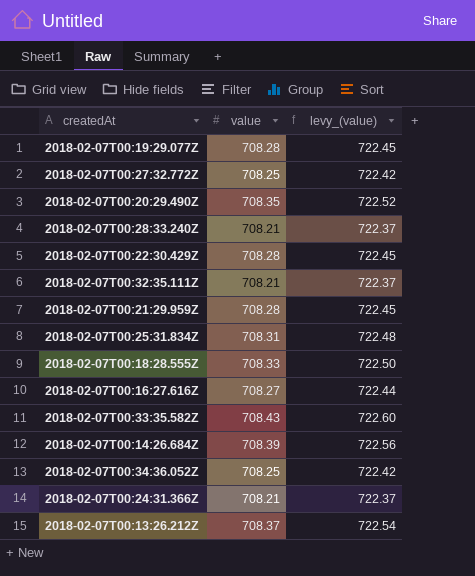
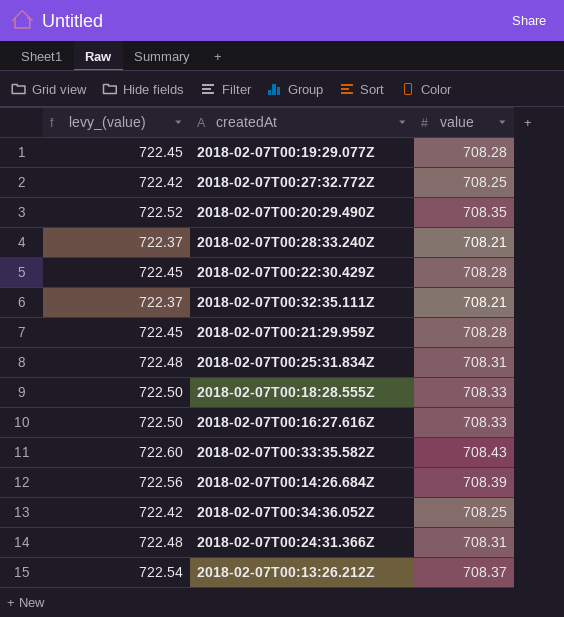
column levy_(value) | position: 3 -> 1
2018-02-07T00:16:27.616Z | levy_(value): 722.44 -> 722.50
2018-02-07T00:16:27.616Z | value: 708.27 -> 708.33
2018-02-07T00:24:31.366Z | levy_(value): 722.37 -> 722.48
2018-02-07T00:24:31.366Z | value: 708.21 -> 708.31

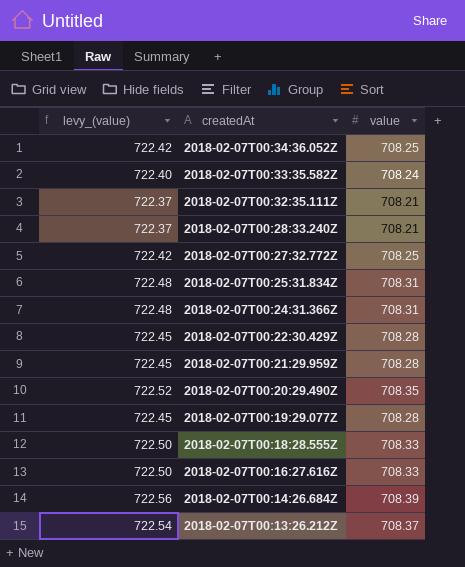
row order: none -> createdAt descending
2018-02-07T00:33:35.582Z | levy_(value): 722.60 -> 722.40
2018-02-07T00:33:35.582Z | value: 708.43 -> 708.24

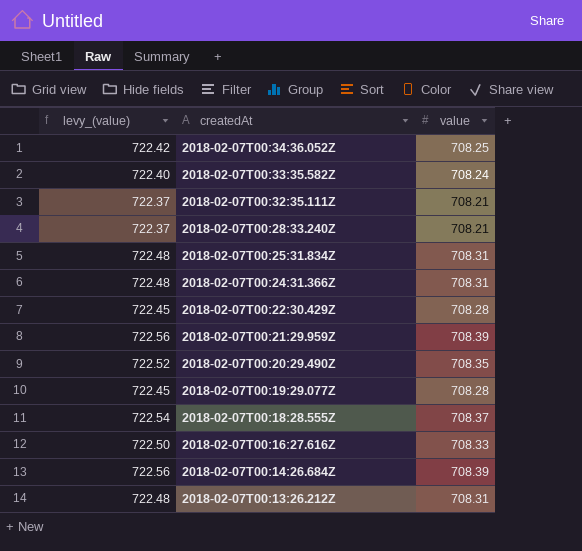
row 2018-02-07T00:27:32.772Z: 722.42 | 708.25 -> none
2018-02-07T00:21:29.959Z | levy_(value): 722.45 -> 722.56
2018-02-07T00:21:29.959Z | value: 708.28 -> 708.39
2018-02-07T00:18:28.555Z | levy_(value): 722.50 -> 722.54
2018-02-07T00:18:28.555Z | value: 708.33 -> 708.37
2018-02-07T00:13:26.212Z | levy_(value): 722.54 -> 722.48
2018-02-07T00:13:26.212Z | value: 708.37 -> 708.31

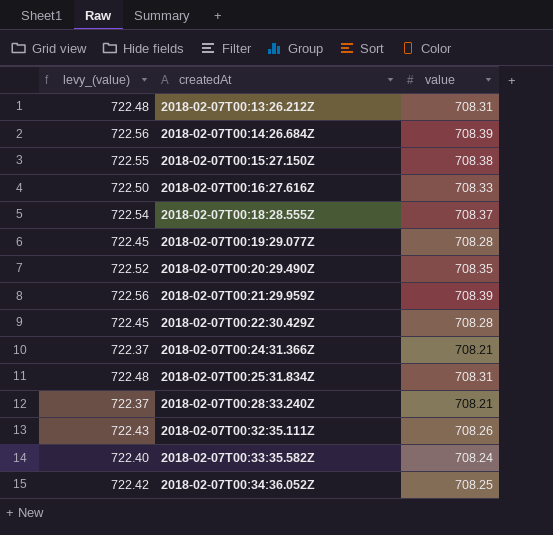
row order: createdAt descending -> createdAt ascending
row 2018-02-07T00:15:27.150Z: none -> 722.55 | 708.38
2018-02-07T00:24:31.366Z | levy_(value): 722.48 -> 722.37
2018-02-07T00:24:31.366Z | value: 708.31 -> 708.21
2018-02-07T00:32:35.111Z | levy_(value): 722.37 -> 722.43
2018-02-07T00:32:35.111Z | value: 708.21 -> 708.26

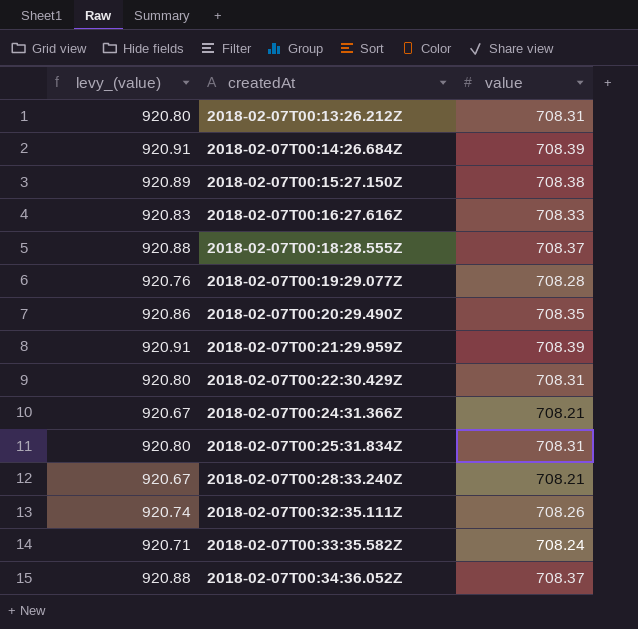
column levy_(value) | formula: [value] * 1.02 -> [value] * 1.3
2018-02-07T00:22:30.429Z | value: 708.28 -> 708.31
2018-02-07T00:34:36.052Z | value: 708.25 -> 708.37

